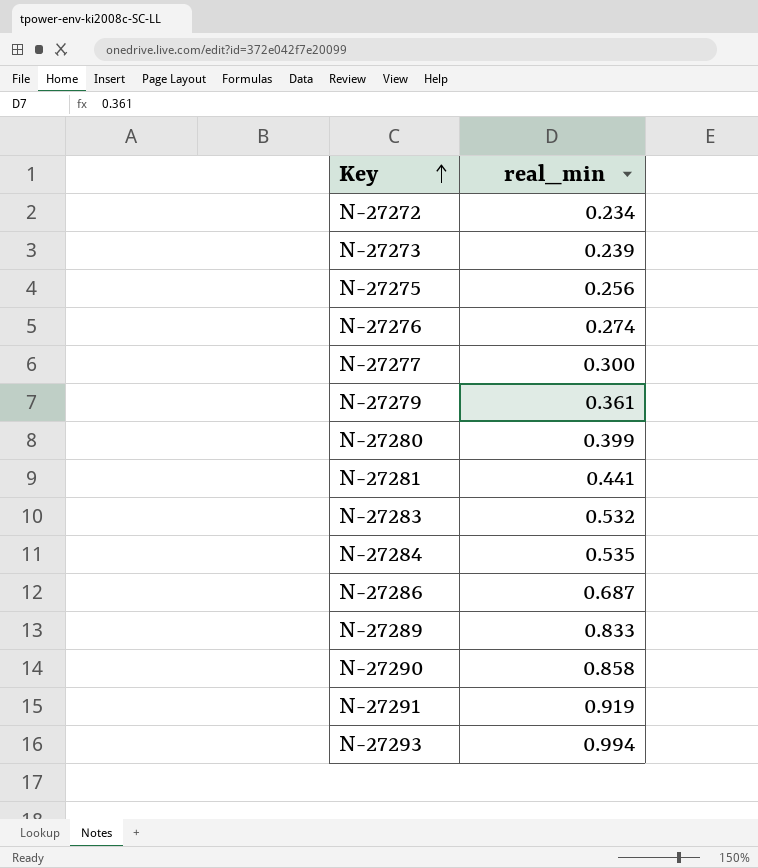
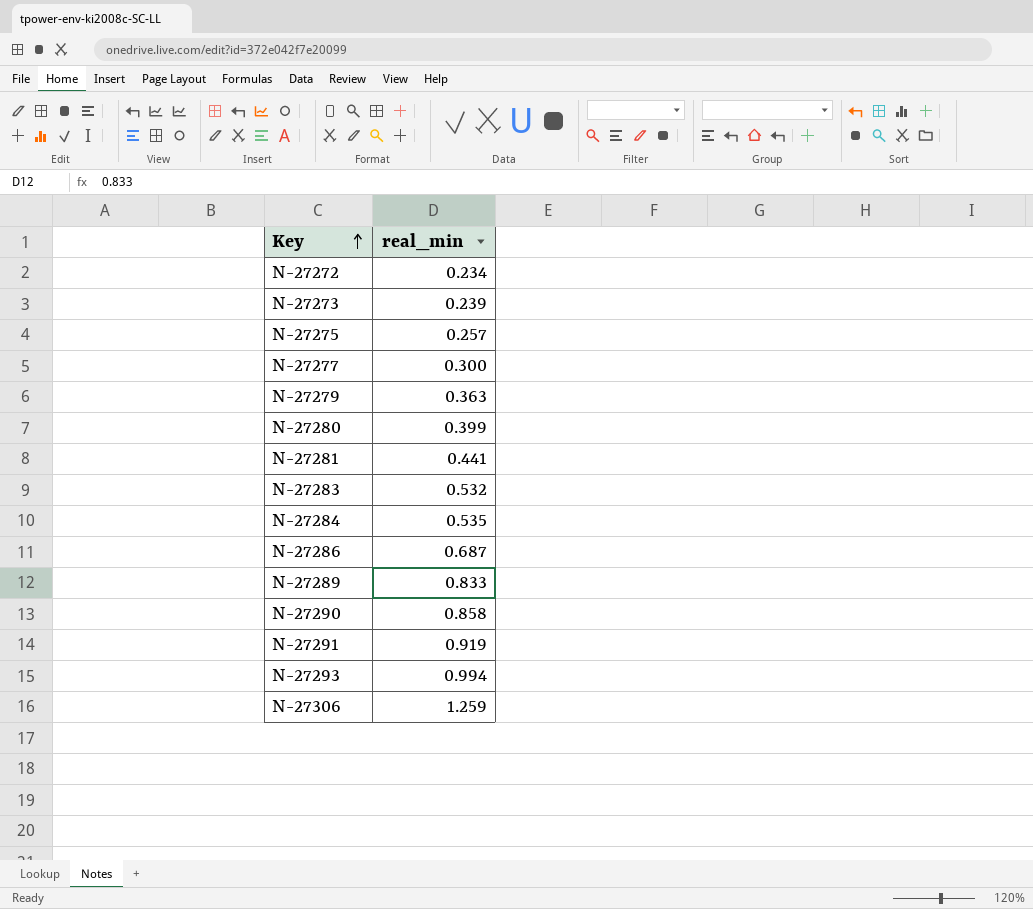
row N-27276: 0.274 -> none
N-27275 | real_min: 0.256 -> 0.257
N-27279 | real_min: 0.361 -> 0.363
row N-27306: none -> 1.259

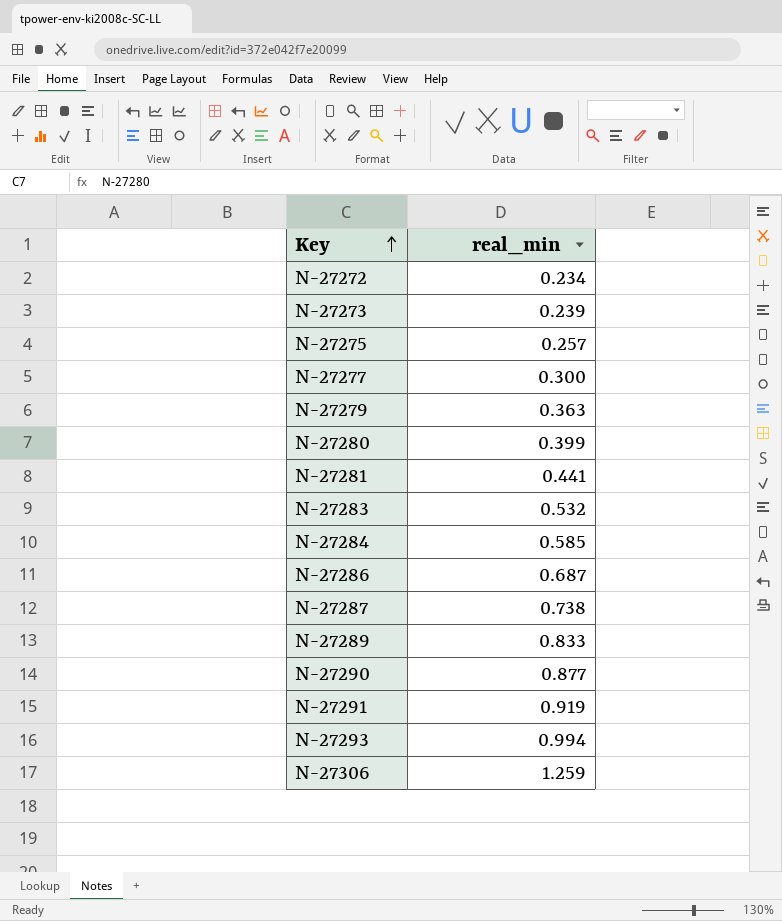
N-27284 | real_min: 0.535 -> 0.585
row N-27287: none -> 0.738
N-27290 | real_min: 0.858 -> 0.877

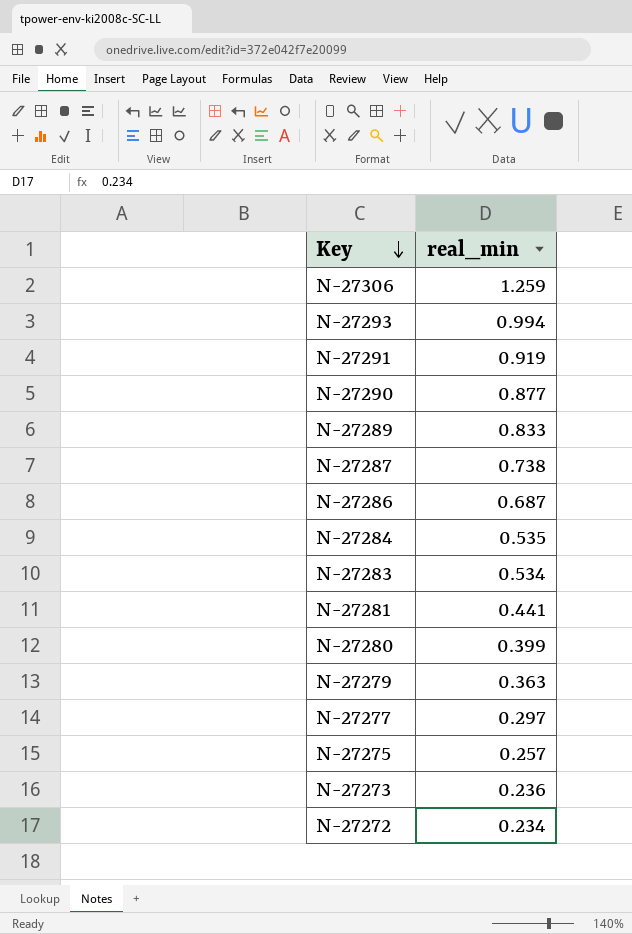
row order: Key ascending -> Key descending
N-27284 | real_min: 0.585 -> 0.535
N-27283 | real_min: 0.532 -> 0.534
N-27277 | real_min: 0.300 -> 0.297
N-27273 | real_min: 0.239 -> 0.236

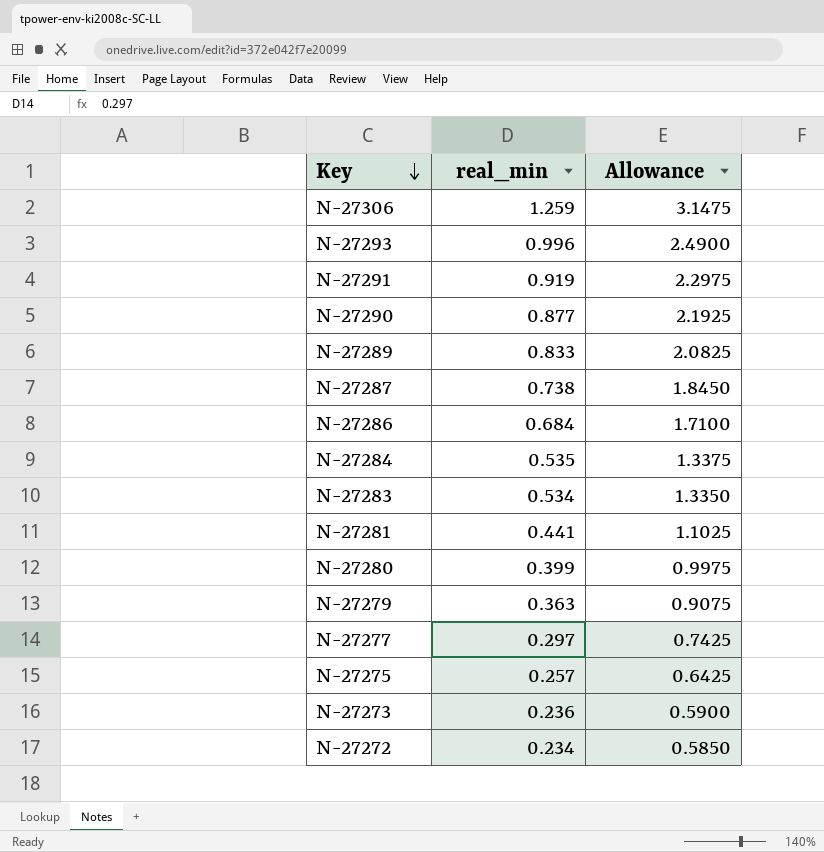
column Allowance | formula: none -> [real_min] * 2.5
N-27293 | real_min: 0.994 -> 0.996
N-27286 | real_min: 0.687 -> 0.684

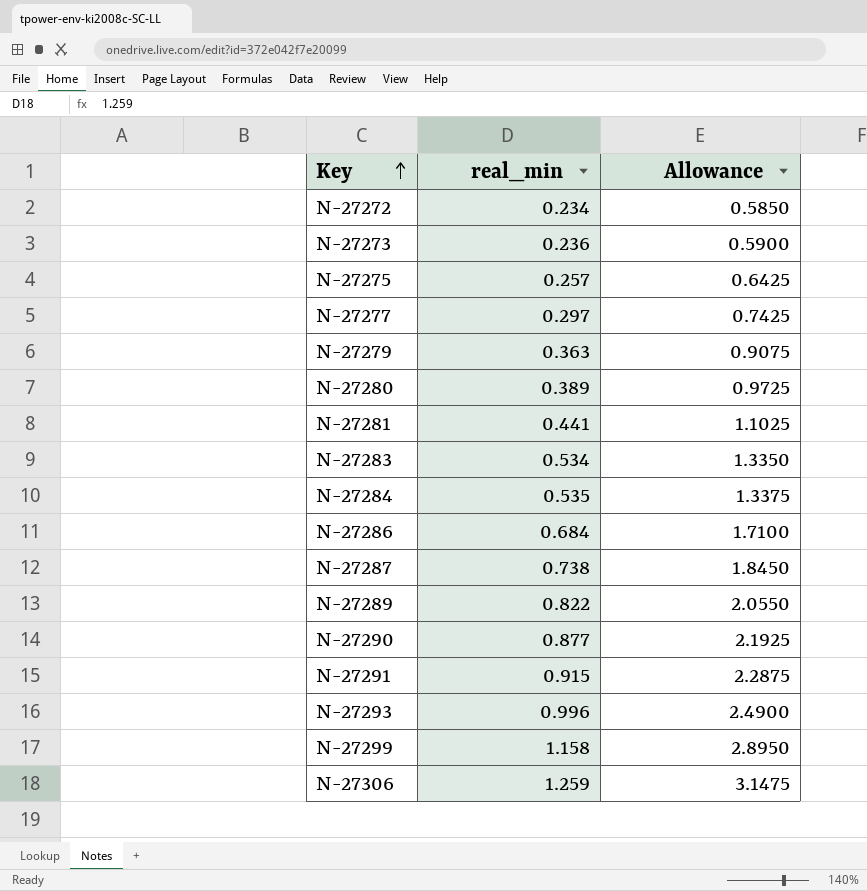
row order: Key descending -> Key ascending
N-27280 | real_min: 0.399 -> 0.389
N-27280 | Allowance: 0.9975 -> 0.9725
N-27289 | real_min: 0.833 -> 0.822
N-27289 | Allowance: 2.0825 -> 2.0550
N-27291 | real_min: 0.919 -> 0.915
N-27291 | Allowance: 2.2975 -> 2.2875
row N-27299: none -> 1.158 | 2.8950

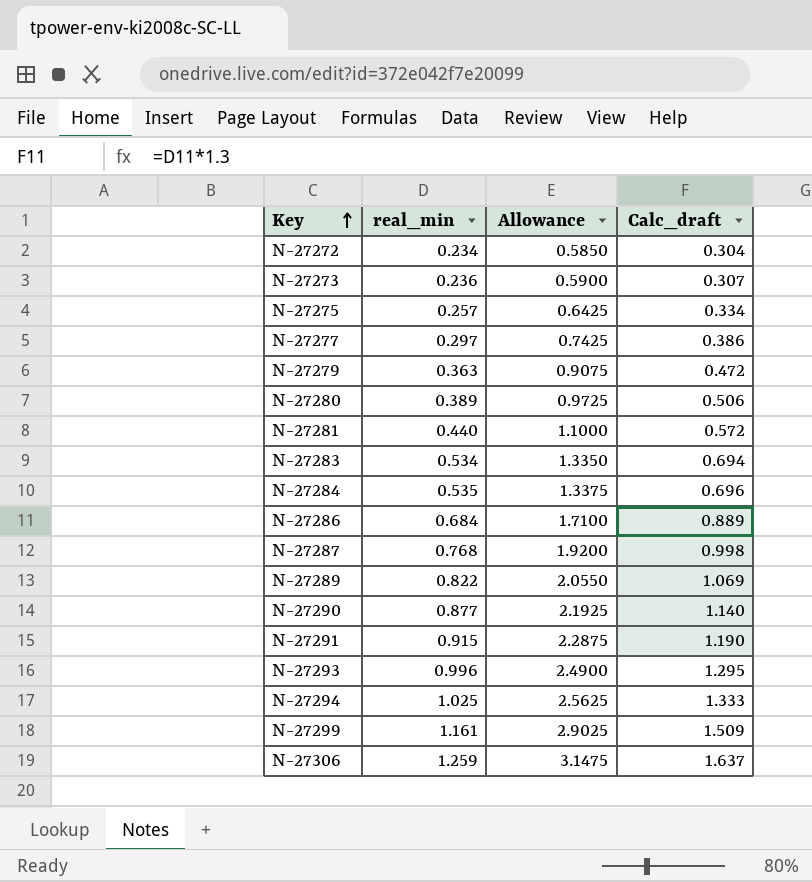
column Calc_draft | formula: none -> [real_min] * 1.3
N-27281 | real_min: 0.441 -> 0.440
N-27281 | Allowance: 1.1025 -> 1.1000
N-27287 | real_min: 0.738 -> 0.768
N-27287 | Allowance: 1.8450 -> 1.9200
row N-27294: none -> 1.025 | 2.5625 | 1.333
N-27299 | real_min: 1.158 -> 1.161
N-27299 | Allowance: 2.8950 -> 2.9025

